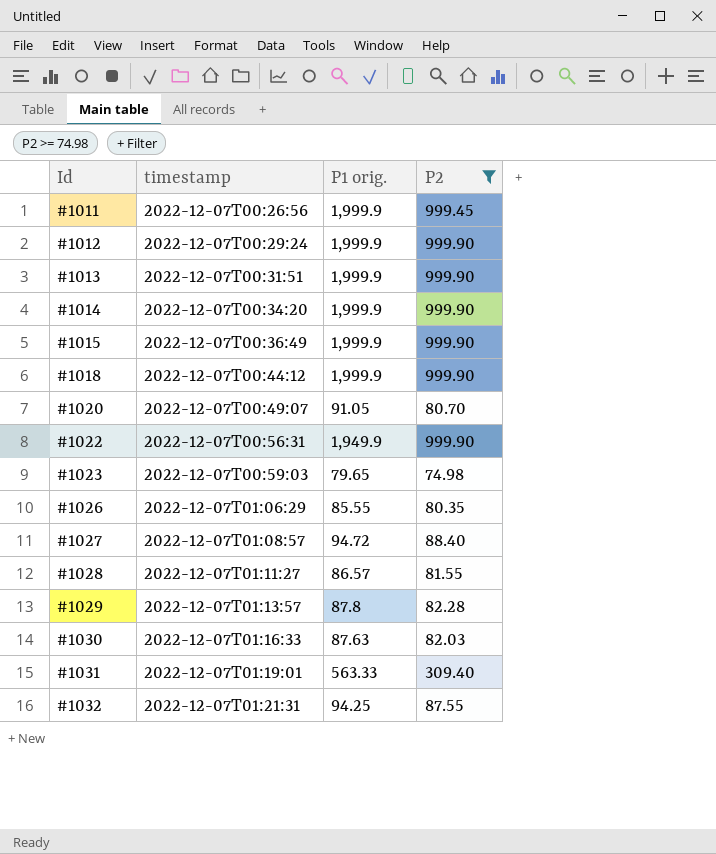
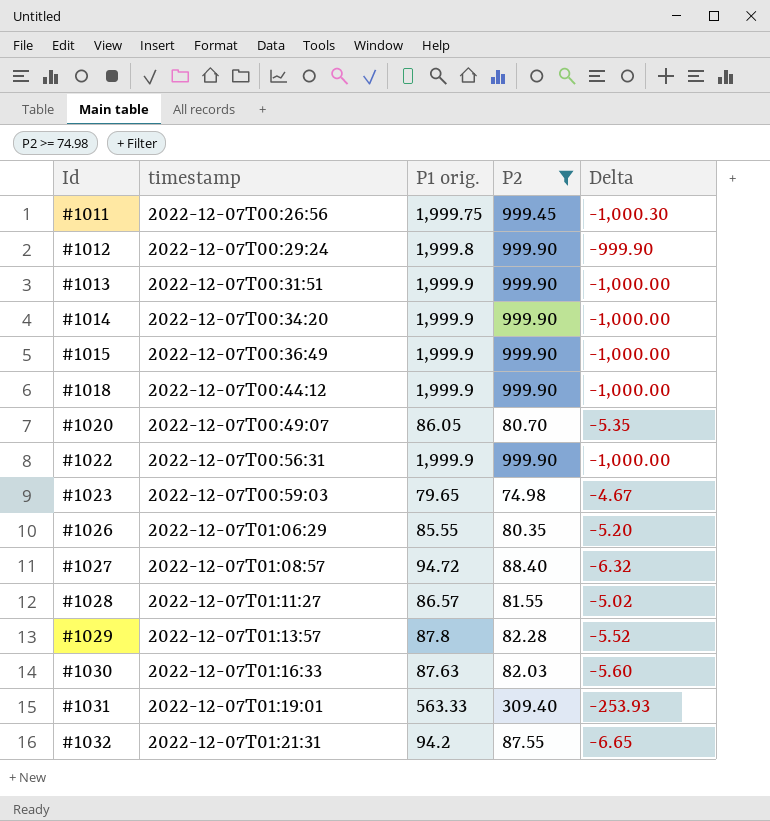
column Delta | formula: none -> [P2] - [P1 orig.]
#1011 | P1 orig.: 1,999.9 -> 1,999.75
#1012 | P1 orig.: 1,999.9 -> 1,999.8
#1020 | P1 orig.: 91.05 -> 86.05
#1022 | P1 orig.: 1,949.9 -> 1,999.9
#1032 | P1 orig.: 94.25 -> 94.2

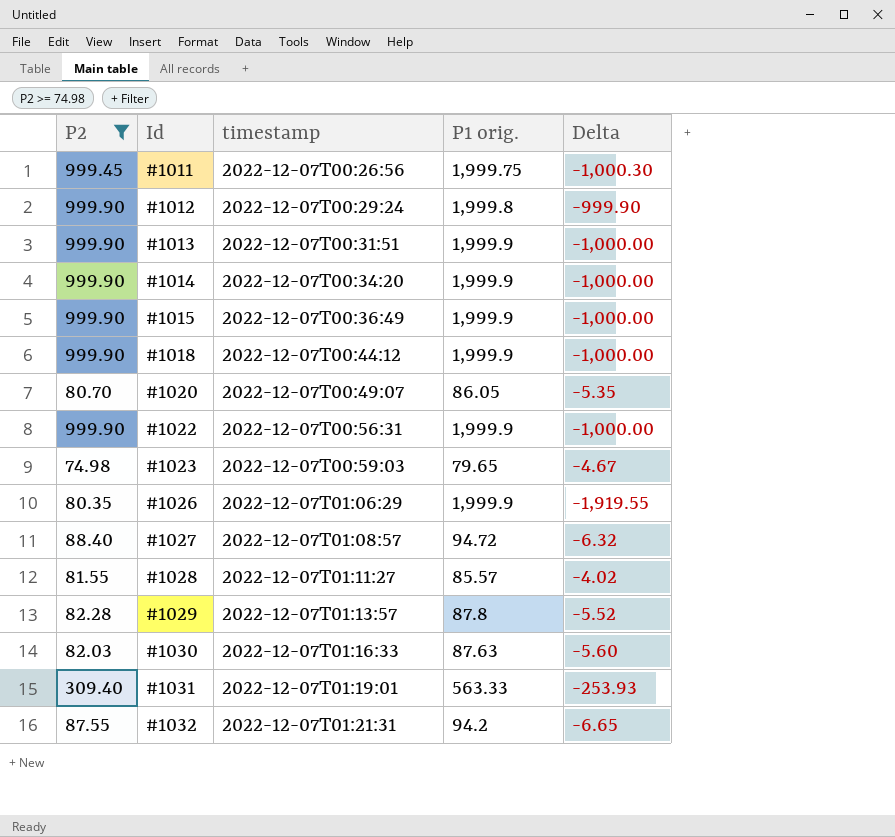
column P2 | position: 4 -> 1
#1026 | P1 orig.: 85.55 -> 1,999.9
#1026 | Delta: -5.20 -> -1,919.55
#1028 | P1 orig.: 86.57 -> 85.57
#1028 | Delta: -5.02 -> -4.02

